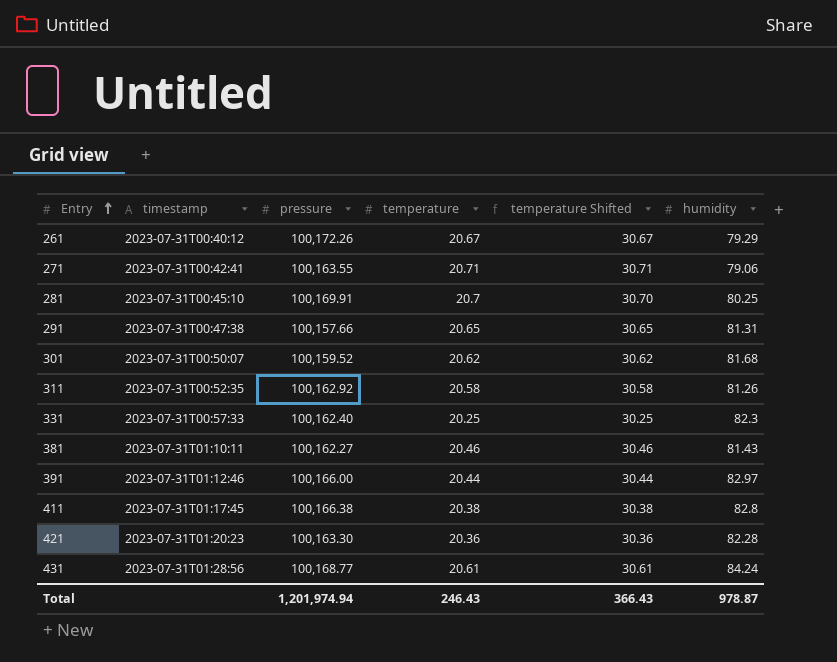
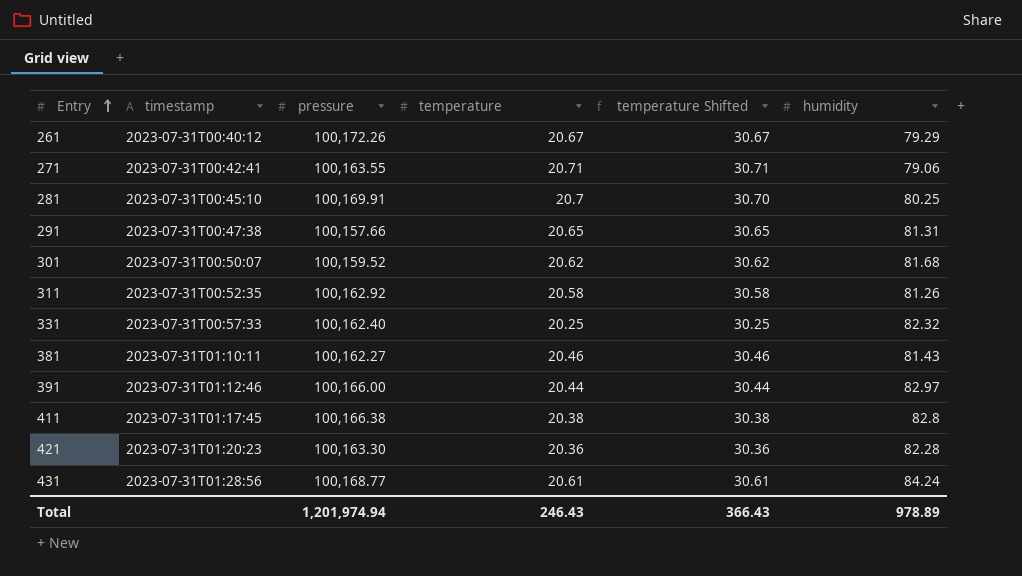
331 | humidity: 82.3 -> 82.32
Total | humidity: 978.87 -> 978.89

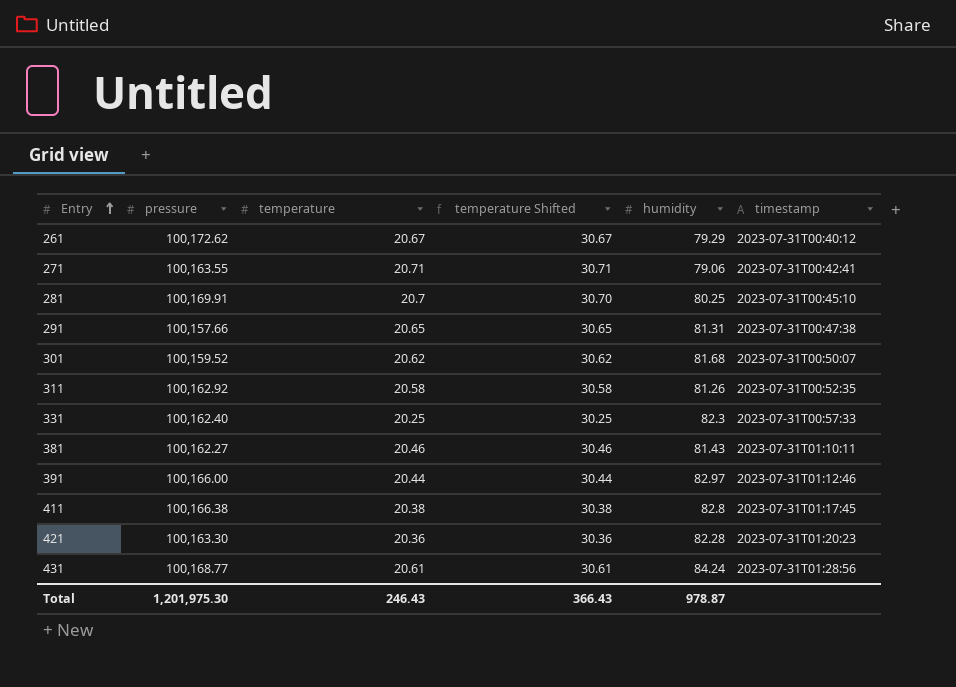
column timestamp | position: 2 -> 6
261 | pressure: 100,172.26 -> 100,172.62
331 | humidity: 82.32 -> 82.3
Total | pressure: 1,201,974.94 -> 1,201,975.30
Total | humidity: 978.89 -> 978.87

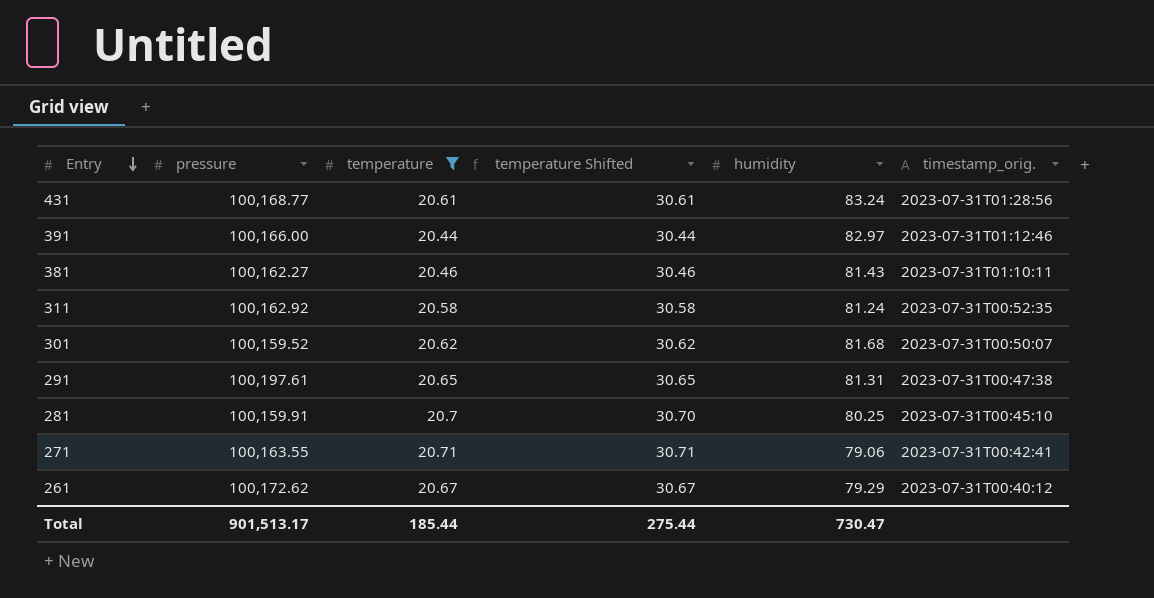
filter: none -> temperature >= 20.44
row order: Entry ascending -> Entry descending
column name: timestamp -> timestamp_orig.
431 | humidity: 84.24 -> 83.24
311 | humidity: 81.26 -> 81.24
291 | pressure: 100,157.66 -> 100,197.61
281 | pressure: 100,169.91 -> 100,159.91
Total | pressure: 1,201,975.30 -> 901,513.17
Total | temperature: 246.43 -> 185.44
Total | temperature Shifted: 366.43 -> 275.44
Total | humidity: 978.87 -> 730.47

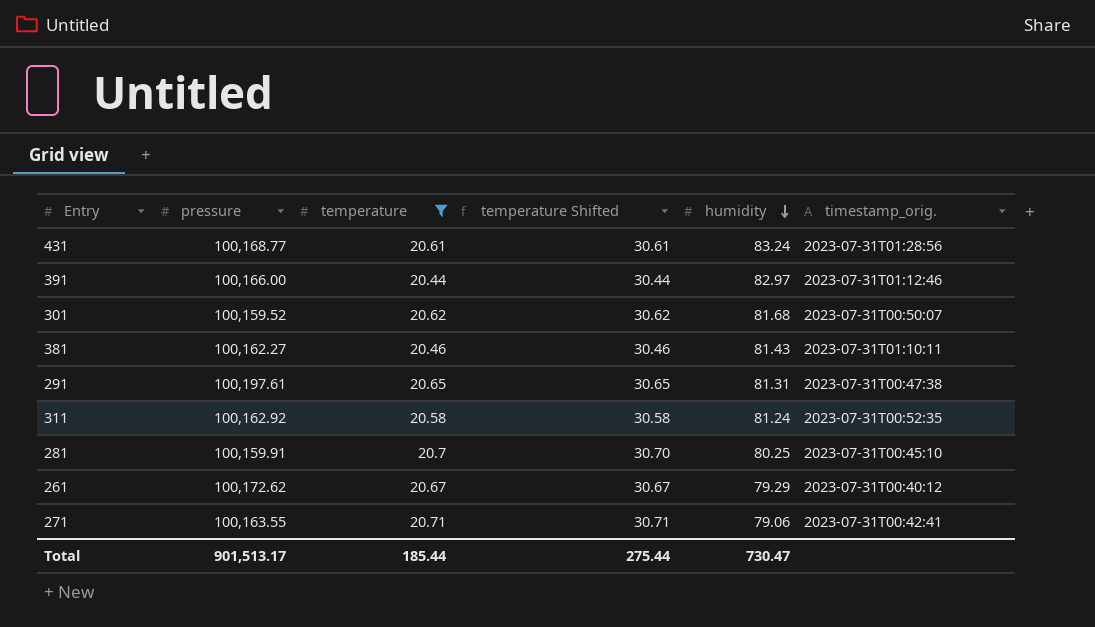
row order: Entry descending -> humidity descending

